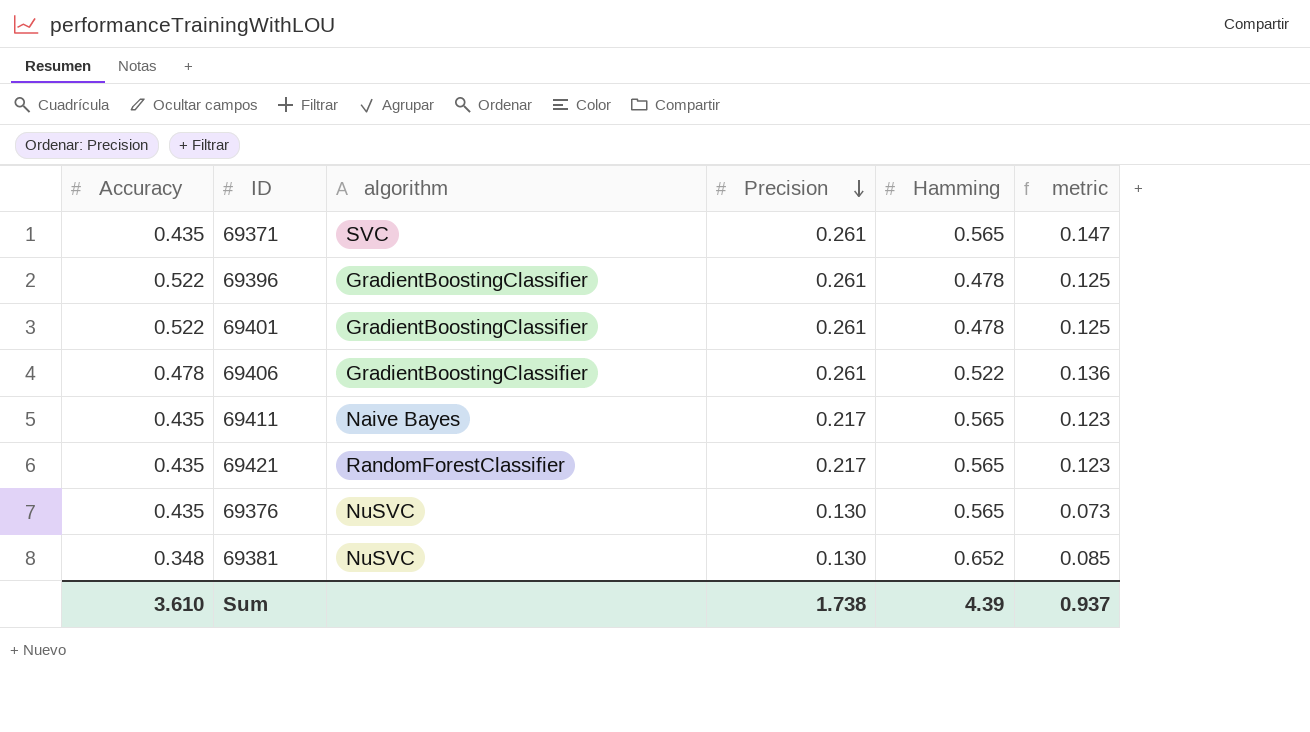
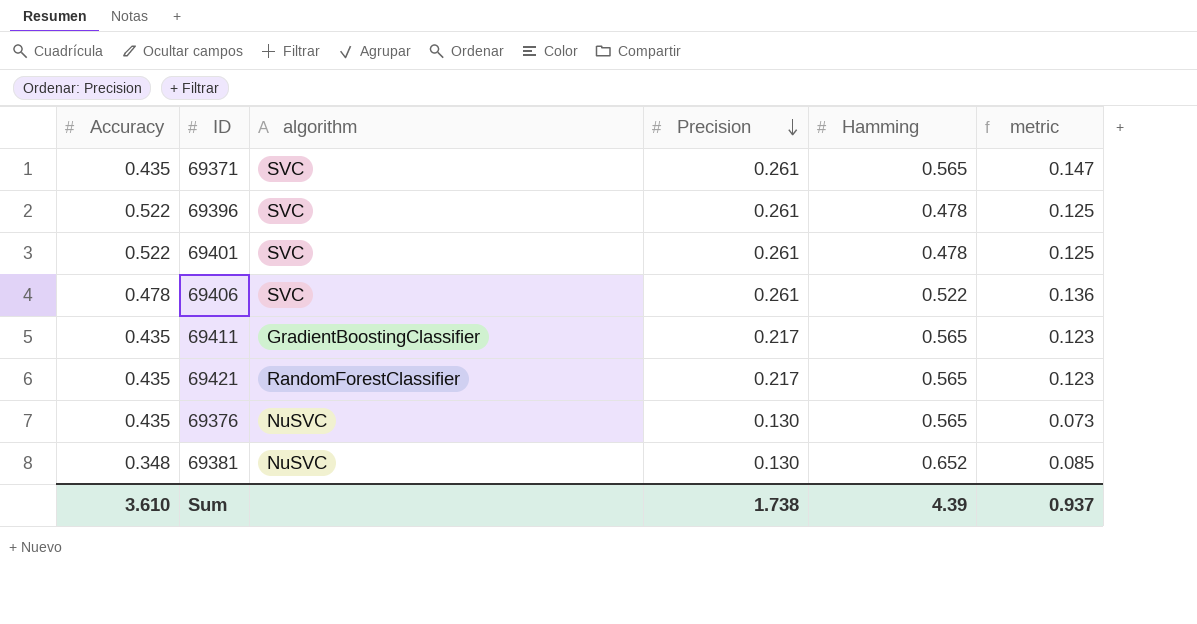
69396 | algorithm: GradientBoostingClassifier -> SVC
69401 | algorithm: GradientBoostingClassifier -> SVC
69406 | algorithm: GradientBoostingClassifier -> SVC
69411 | algorithm: Naive Bayes -> GradientBoostingClassifier

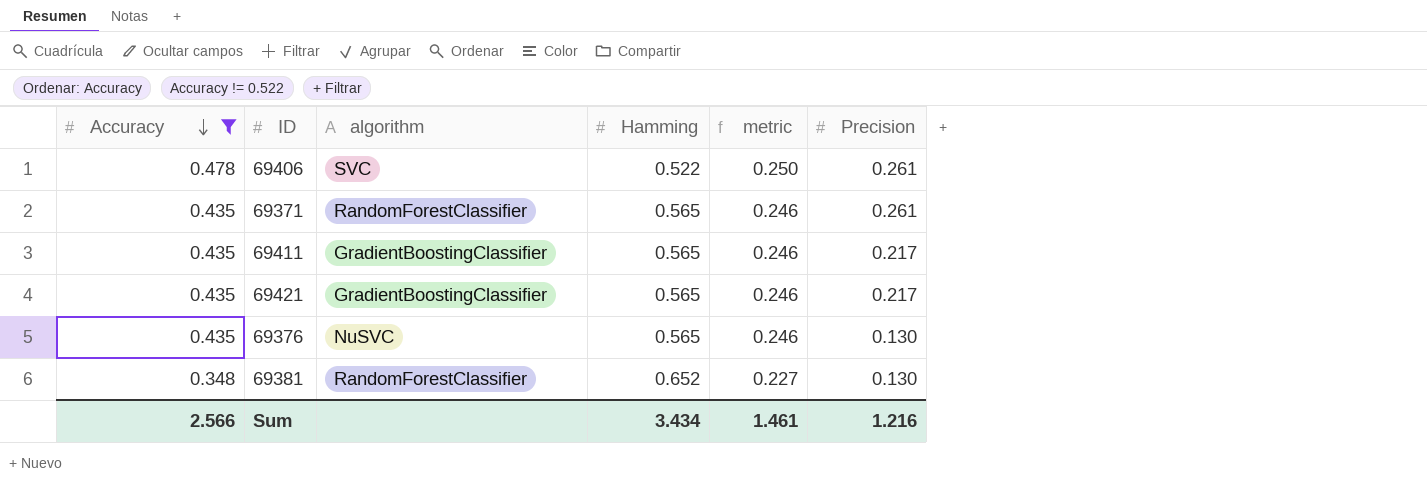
filter: none -> Accuracy != 0.522
row order: Precision descending -> Accuracy descending
column metric | formula: [Precision] * [Hamming] -> [Accuracy] * [Hamming]
column Precision | position: 4 -> 6
69371 | algorithm: SVC -> RandomForestClassifier
69421 | algorithm: RandomForestClassifier -> GradientBoostingClassifier
69381 | algorithm: NuSVC -> RandomForestClassifier
Sum | Accuracy: 3.610 -> 2.566
Sum | Hamming: 4.39 -> 3.434
Sum | metric: 0.937 -> 1.461
Sum | Precision: 1.738 -> 1.216

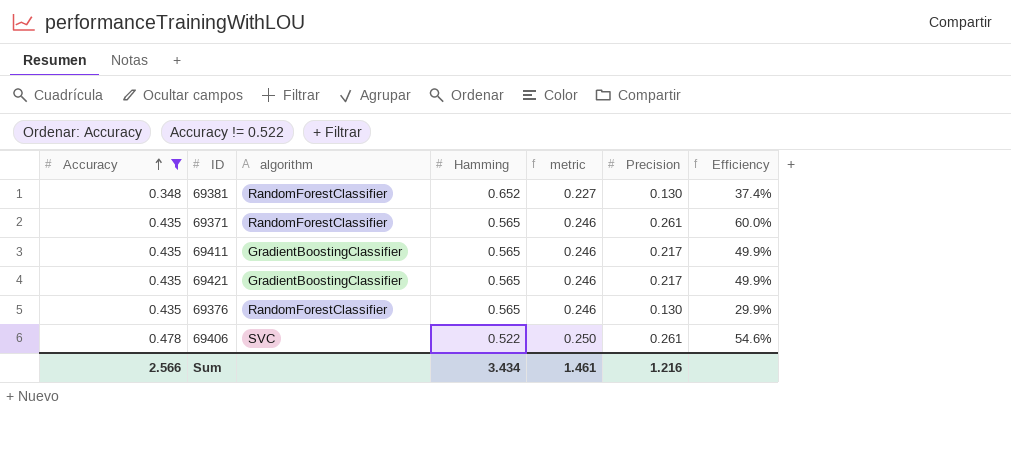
row order: Accuracy descending -> Accuracy ascending
column Efficiency | formula: none -> [Precision] / [Accuracy]
69376 | algorithm: NuSVC -> RandomForestClassifier

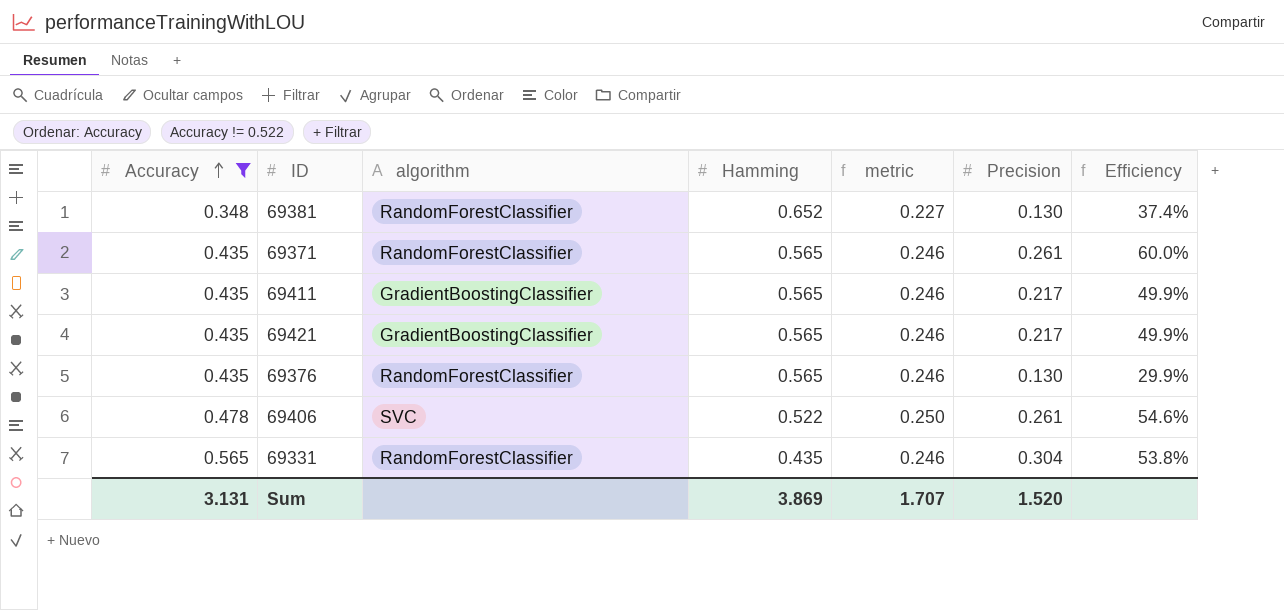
row 69331: none -> 0.565 | RandomForestClassifier | 0.435 | 0.246 | 0.304 | 53.8%
Sum | Accuracy: 2.566 -> 3.131
Sum | Hamming: 3.434 -> 3.869
Sum | metric: 1.461 -> 1.707
Sum | Precision: 1.216 -> 1.520

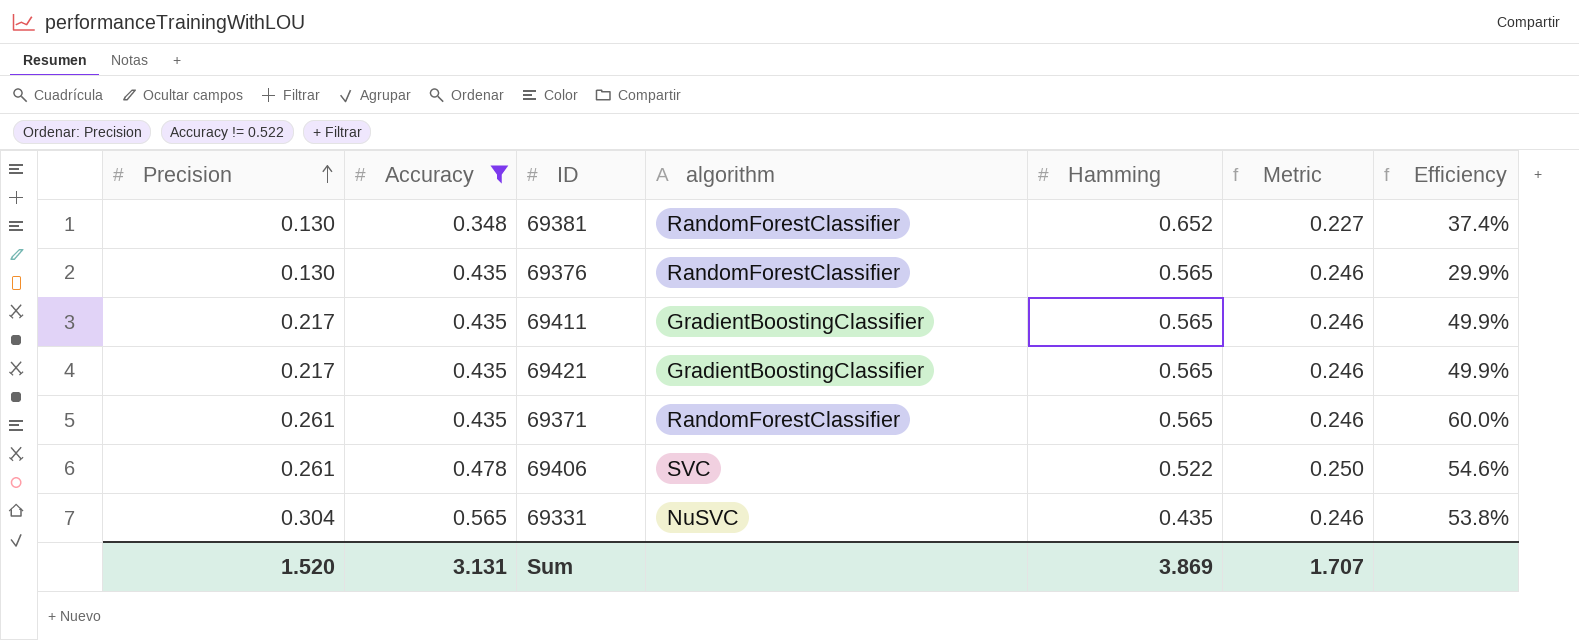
row order: Accuracy ascending -> Precision ascending
column Precision | position: 6 -> 1
column name: metric -> Metric
69331 | algorithm: RandomForestClassifier -> NuSVC

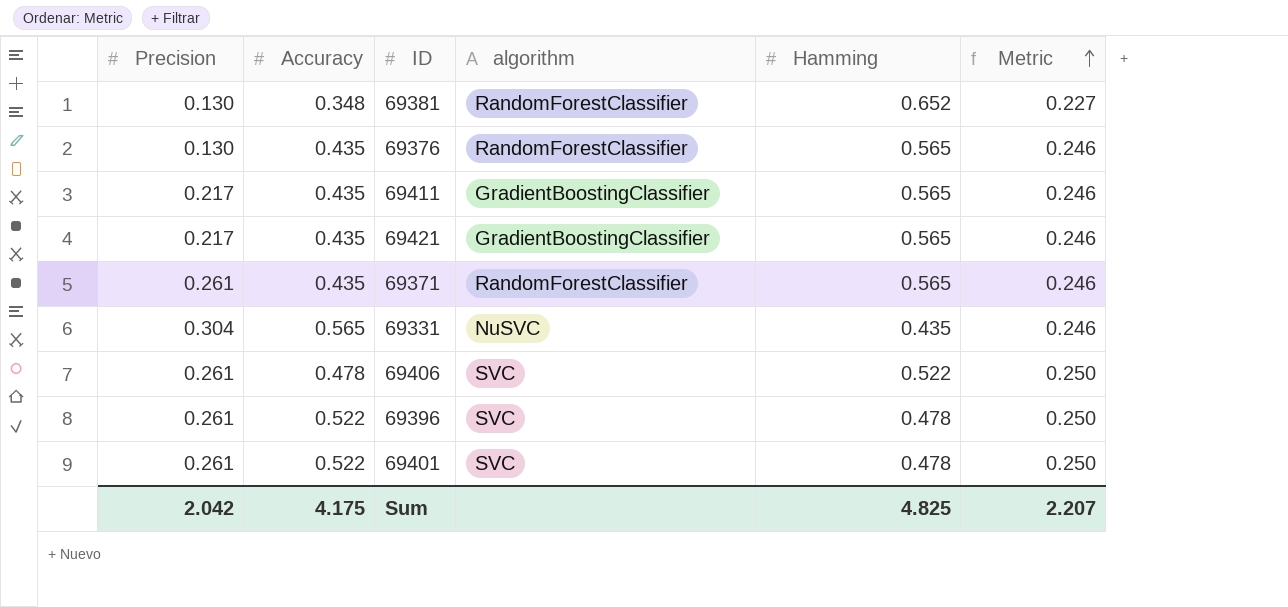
filter: Accuracy != 0.522 -> none
row order: Precision ascending -> Metric ascending
column Efficiency | formula: [Precision] / [Accuracy] -> none
Sum | Precision: 1.520 -> 2.042
Sum | Accuracy: 3.131 -> 4.175
Sum | Hamming: 3.869 -> 4.825
Sum | Metric: 1.707 -> 2.207

